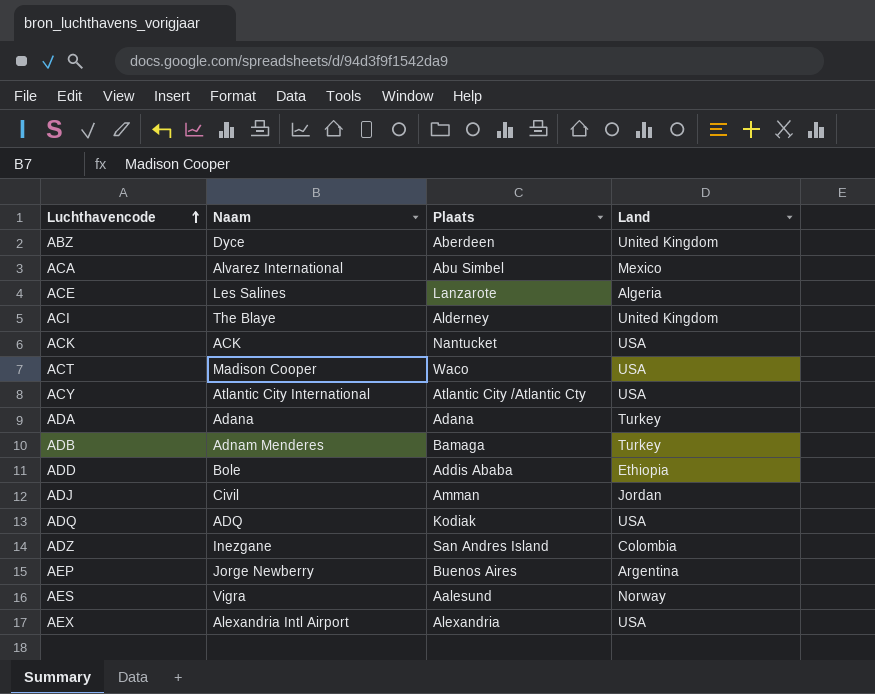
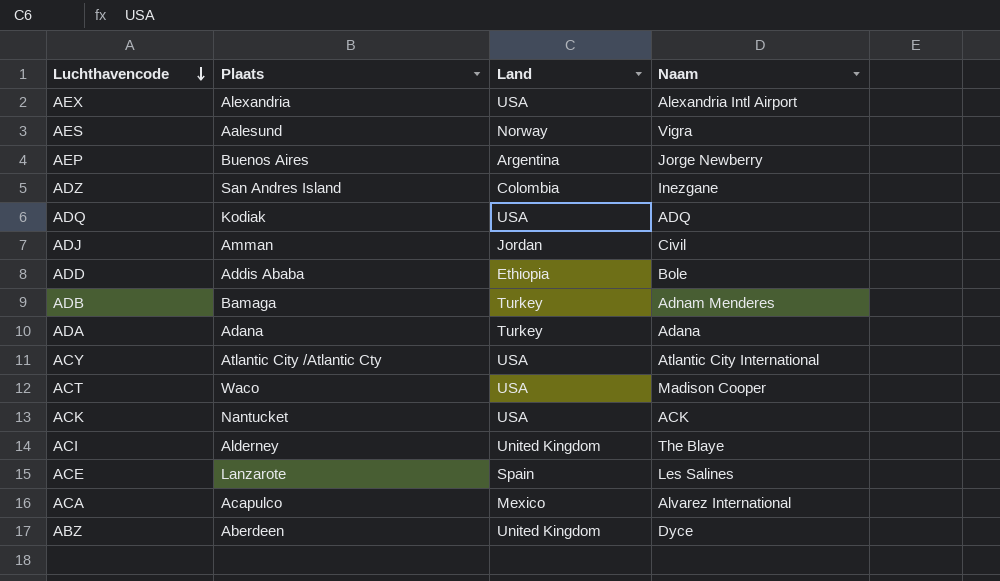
row order: Luchthavencode ascending -> Luchthavencode descending
column Naam | position: 2 -> 4
ACE | Land: Algeria -> Spain
ACA | Plaats: Abu Simbel -> Acapulco

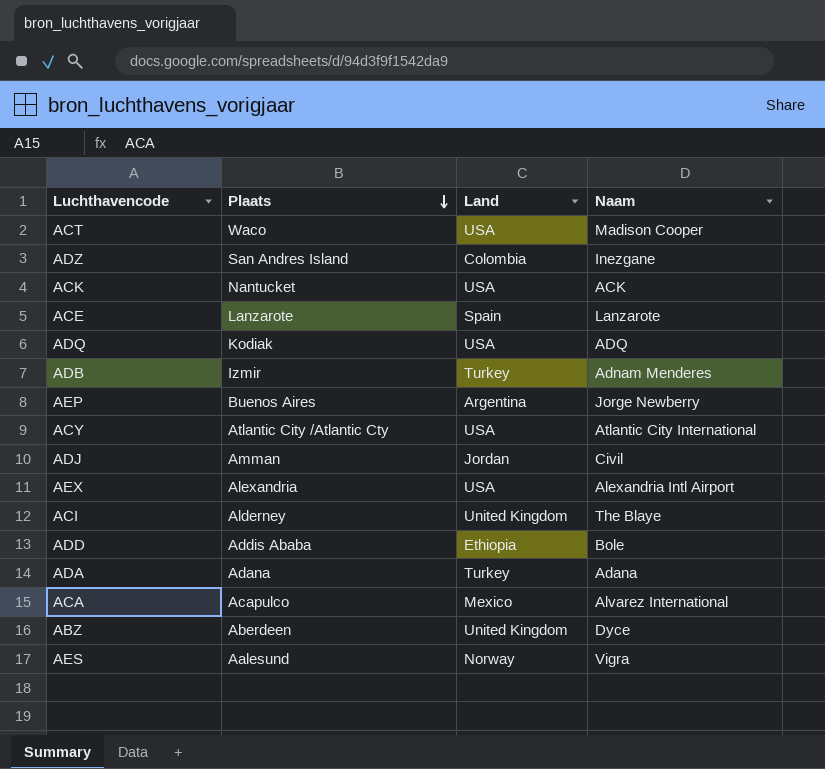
row order: Luchthavencode descending -> Plaats descending
ACE | Naam: Les Salines -> Lanzarote
ADB | Plaats: Bamaga -> Izmir

